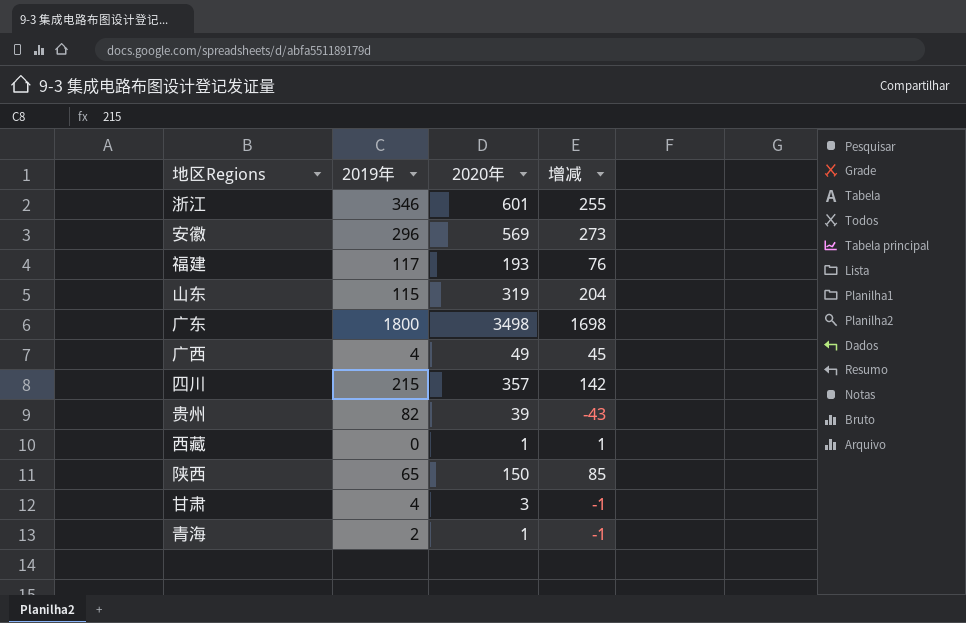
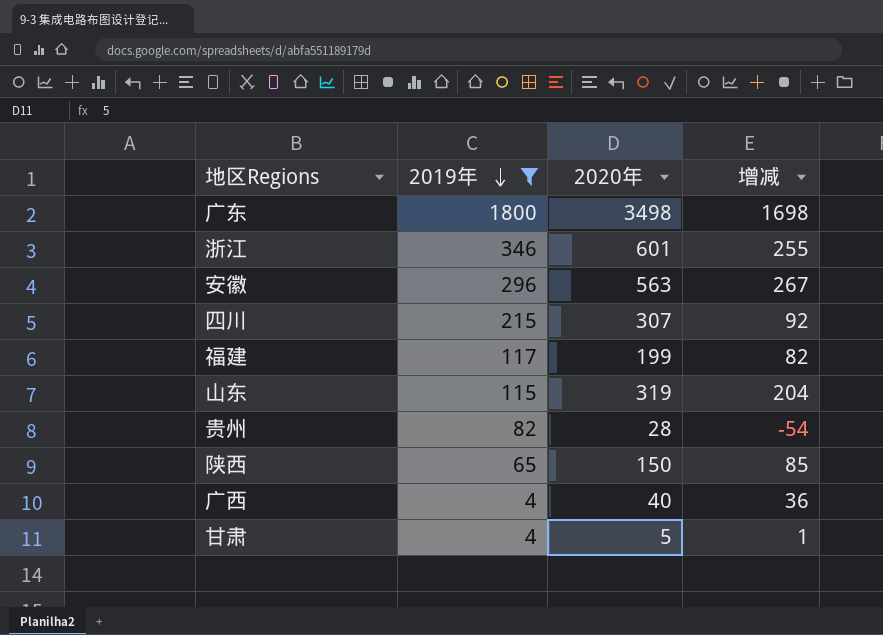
filter: none -> 2019年 >= 4
row order: none -> 2019年 descending
安徽 | 2020年: 569 -> 563
安徽 | 增减: 273 -> 267
四川 | 2020年: 357 -> 307
四川 | 增减: 142 -> 92
福建 | 2020年: 193 -> 199
福建 | 增减: 76 -> 82
贵州 | 2020年: 39 -> 28
贵州 | 增减: -43 -> -54
广西 | 2020年: 49 -> 40
广西 | 增减: 45 -> 36
甘肃 | 2020年: 3 -> 5
甘肃 | 增减: -1 -> 1

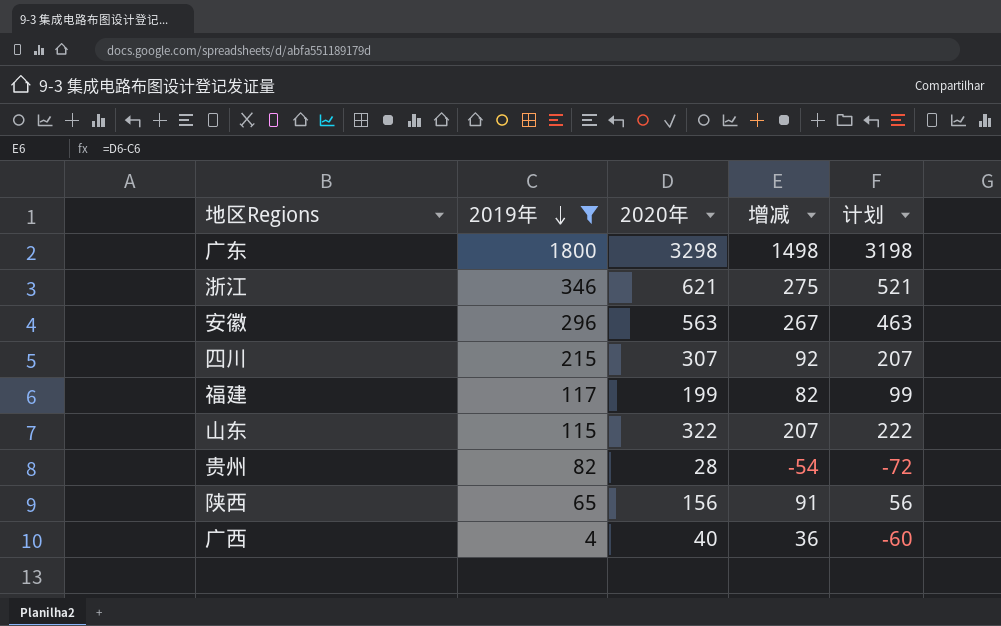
column 计划 | formula: none -> [2020年] - 100
row 甘肃: 4 | 5 | 1 -> none
广东 | 2020年: 3498 -> 3298
广东 | 增减: 1698 -> 1498
浙江 | 2020年: 601 -> 621
浙江 | 增减: 255 -> 275
山东 | 2020年: 319 -> 322
山东 | 增减: 204 -> 207
陕西 | 2020年: 150 -> 156
陕西 | 增减: 85 -> 91

